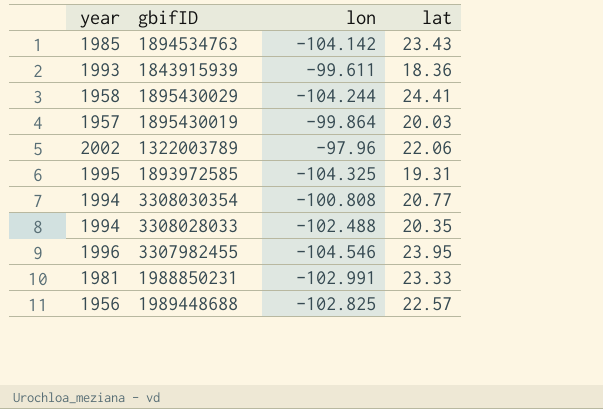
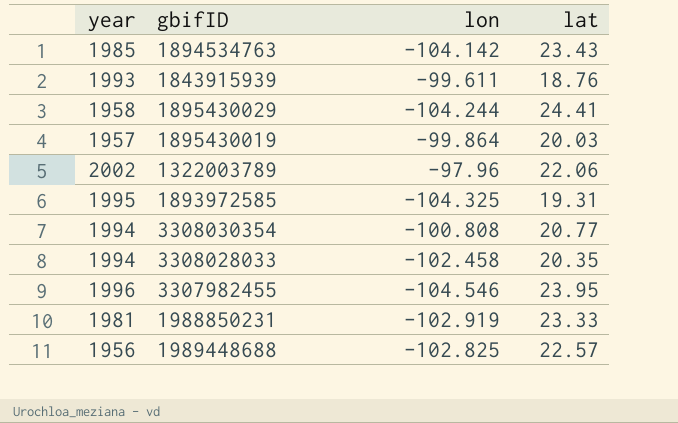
1843915939 | lat: 18.36 -> 18.76
3308028033 | lon: -102.488 -> -102.458
1988850231 | lon: -102.991 -> -102.919

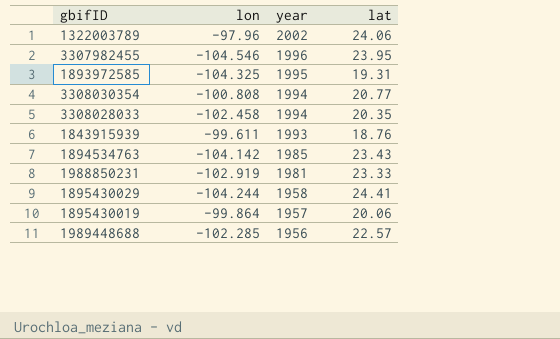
row order: none -> year descending
column year | position: 1 -> 3
1322003789 | lat: 22.06 -> 24.06
1895430019 | lat: 20.03 -> 20.06
1989448688 | lon: -102.825 -> -102.285

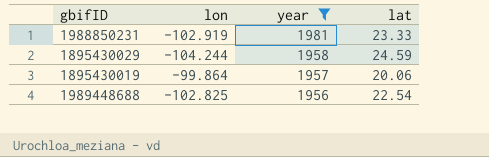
filter: none -> year <= 1981
1895430029 | lat: 24.41 -> 24.59
1989448688 | lon: -102.285 -> -102.825
1989448688 | lat: 22.57 -> 22.54

